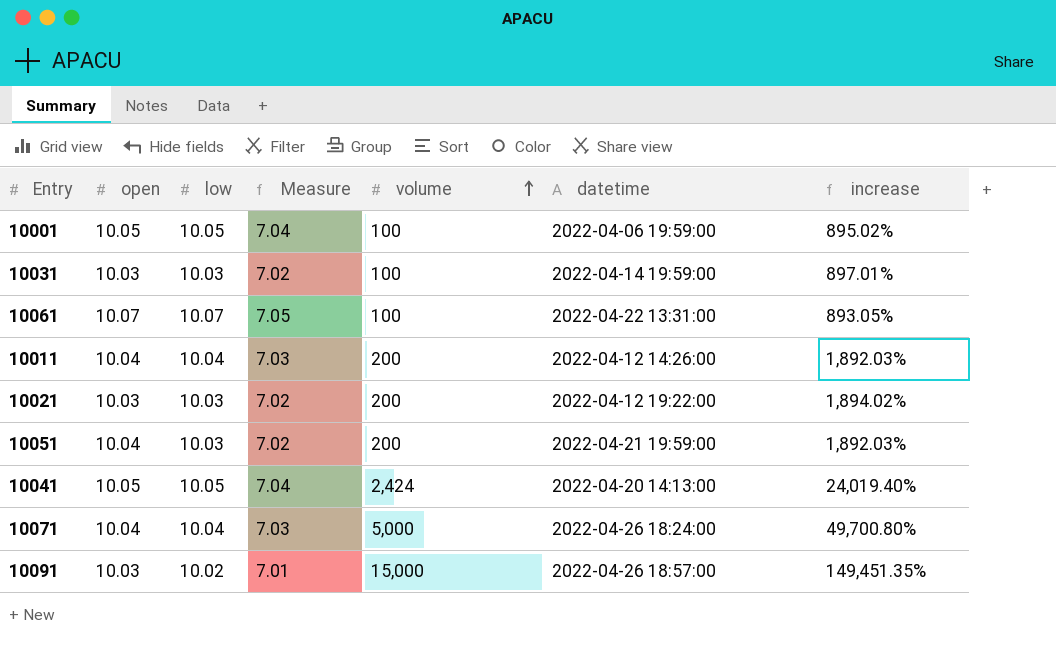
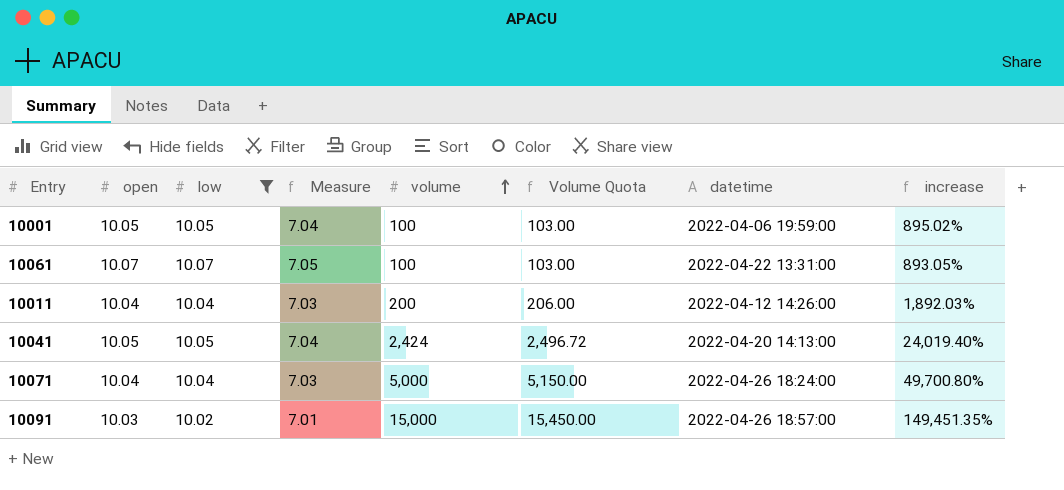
filter: none -> low != 10.03
column Volume Quota | formula: none -> [volume] * 1.03

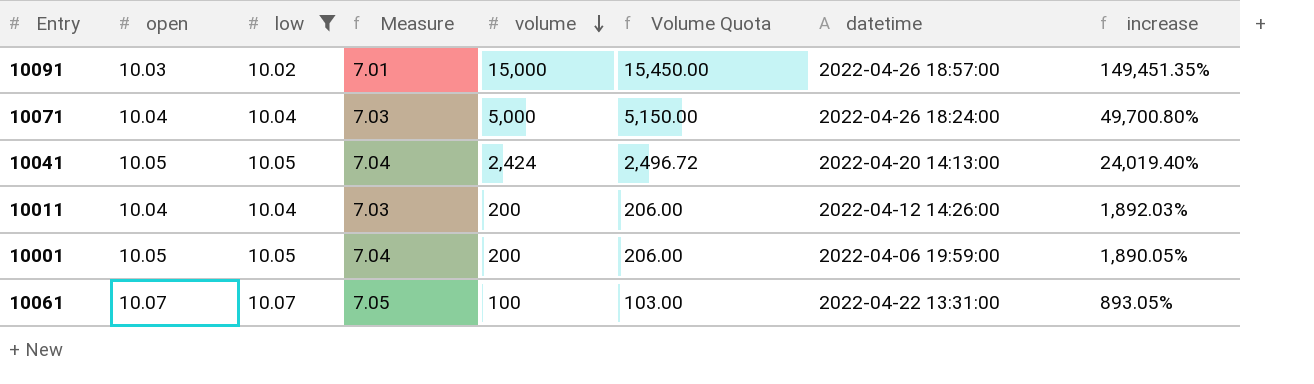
row order: volume ascending -> volume descending
10001 | volume: 100 -> 200
10001 | Volume Quota: 103.00 -> 206.00
10001 | increase: 895.02% -> 1,890.05%

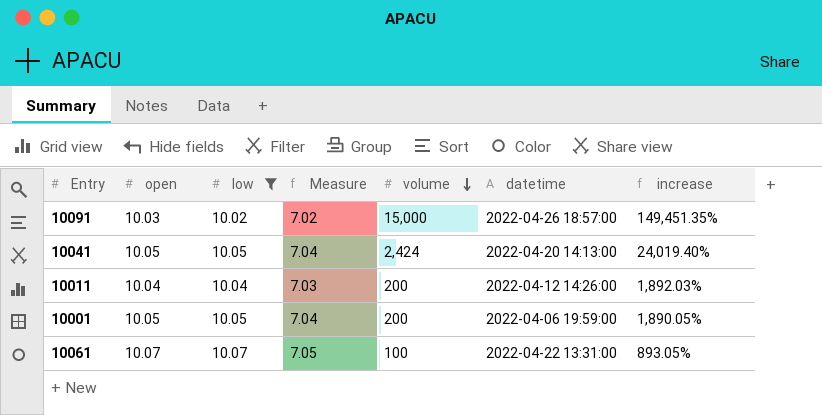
column Volume Quota | formula: [volume] * 1.03 -> none
column Measure | formula: [low] * 0.7 -> [open] * 0.7
row 10071: 10.04 | 10.04 | 7.03 | 5,000 | 5,150.00 | 2022-04-26 18:24:00 | 49,700.80% -> none

